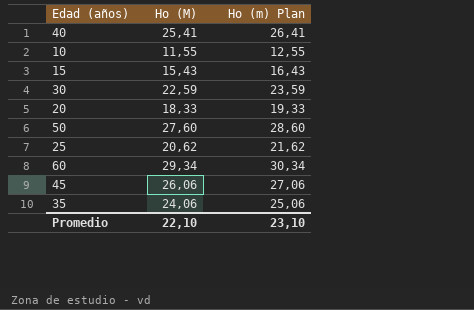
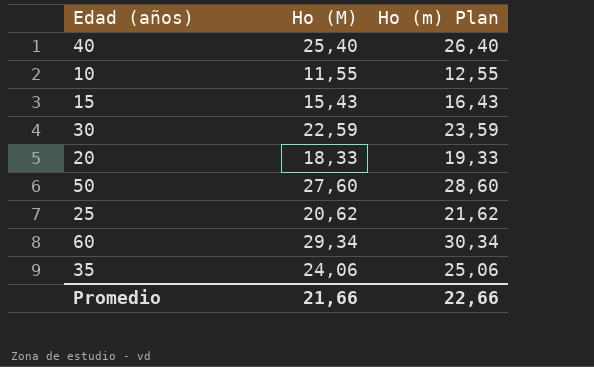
row 45: 26,06 | 27,06 -> none
40 | Ho (M): 25,41 -> 25,40
40 | Ho (m) Plan: 26,41 -> 26,40
Promedio | Ho (M): 22,10 -> 21,66
Promedio | Ho (m) Plan: 23,10 -> 22,66

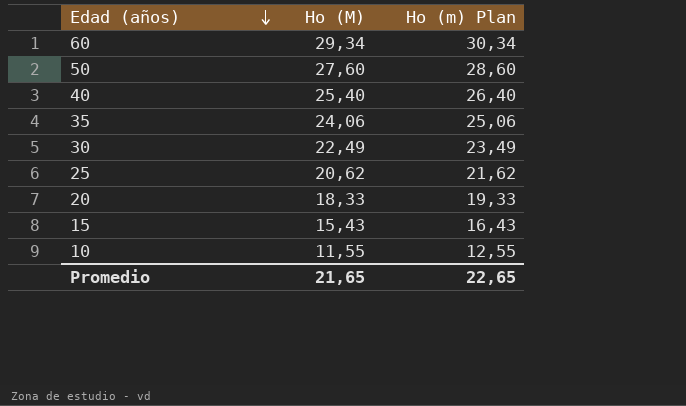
row order: none -> Edad (años) descending
30 | Ho (M): 22,59 -> 22,49
30 | Ho (m) Plan: 23,59 -> 23,49
Promedio | Ho (M): 21,66 -> 21,65
Promedio | Ho (m) Plan: 22,66 -> 22,65

